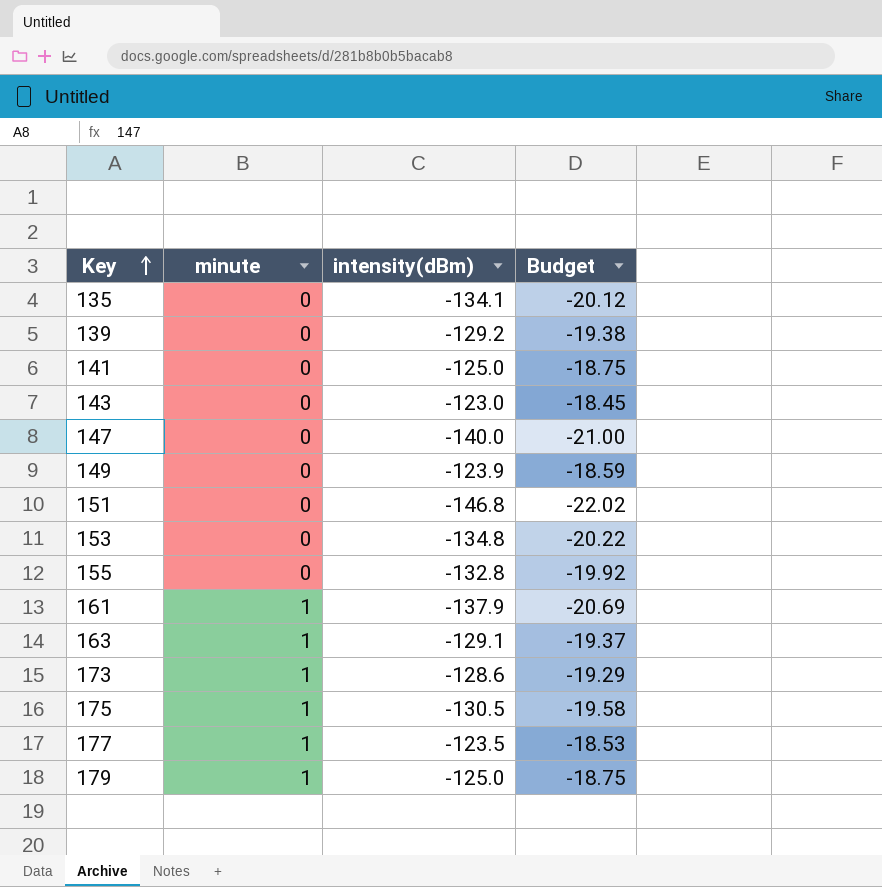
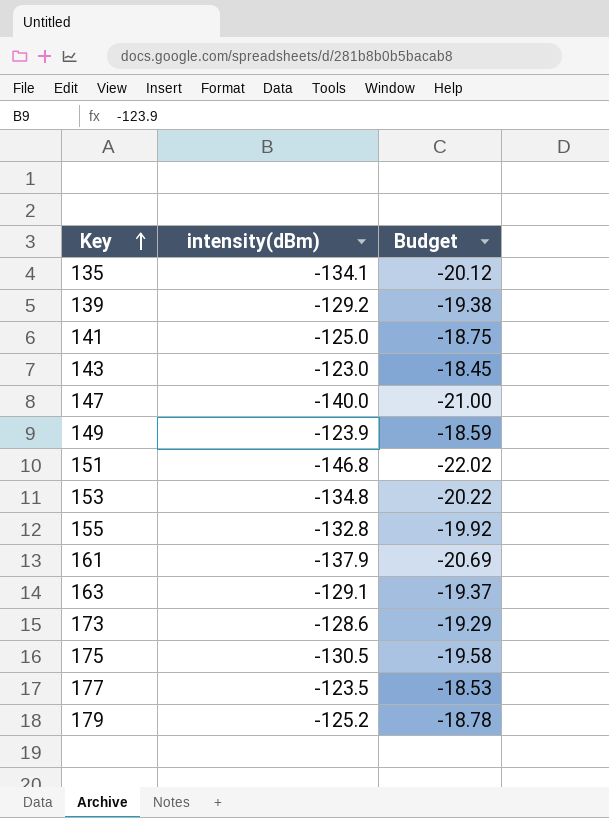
column minute | position: 2 -> none
179 | intensity(dBm): -125.0 -> -125.2
179 | Budget: -18.75 -> -18.78

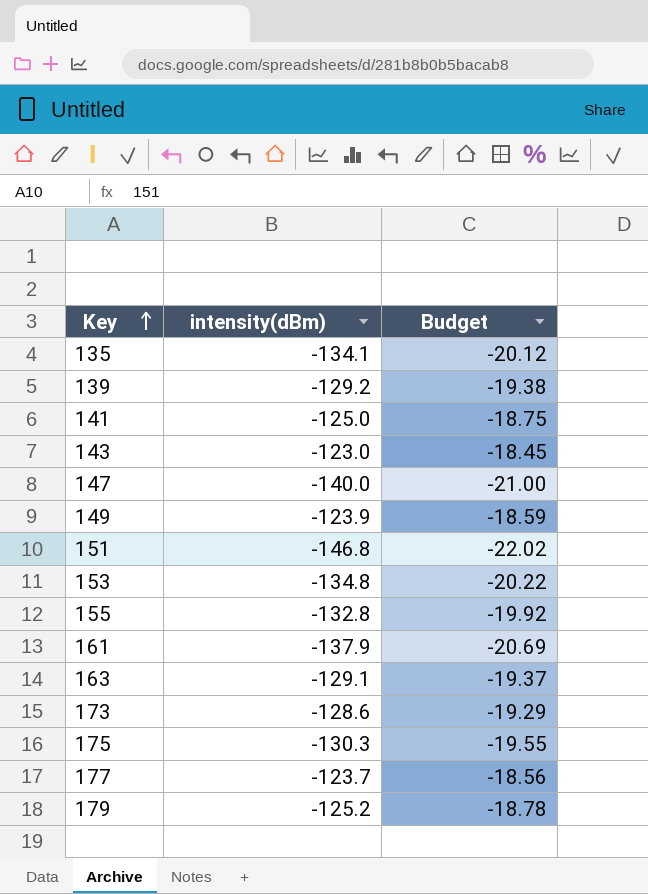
175 | intensity(dBm): -130.5 -> -130.3
175 | Budget: -19.58 -> -19.55
177 | intensity(dBm): -123.5 -> -123.7
177 | Budget: -18.53 -> -18.56

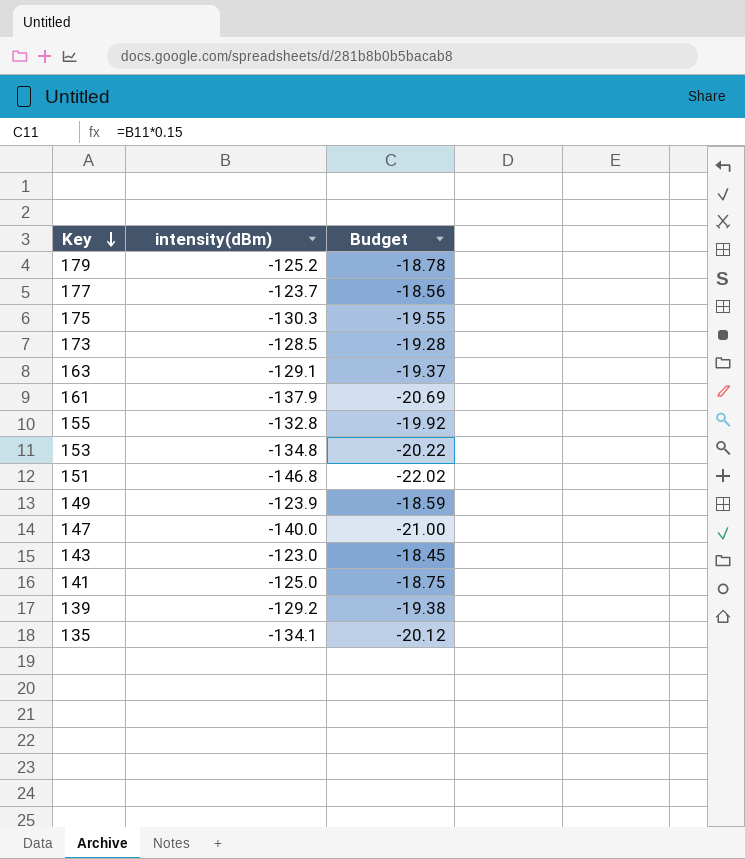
row order: Key ascending -> Key descending
173 | intensity(dBm): -128.6 -> -128.5
173 | Budget: -19.29 -> -19.28

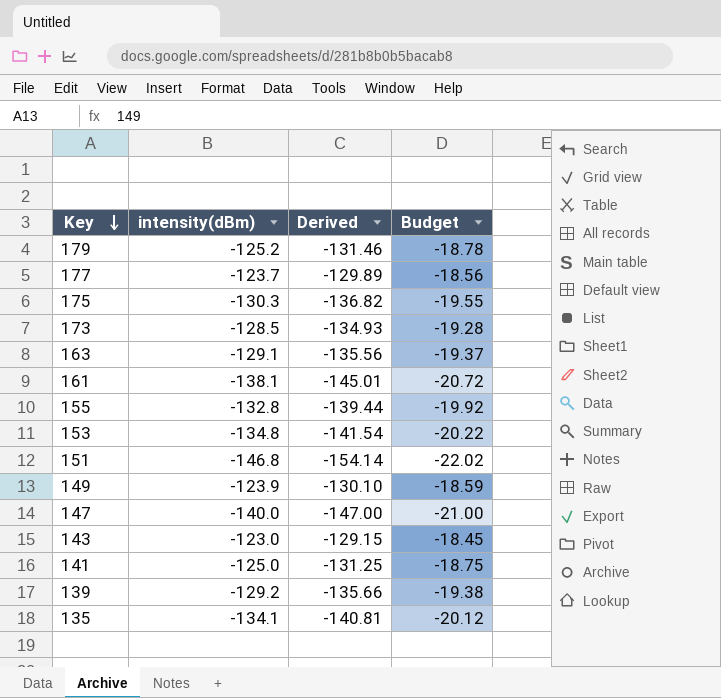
column Derived | formula: none -> [intensity(dBm)] * 1.05
161 | intensity(dBm): -137.9 -> -138.1
161 | Budget: -20.69 -> -20.72

